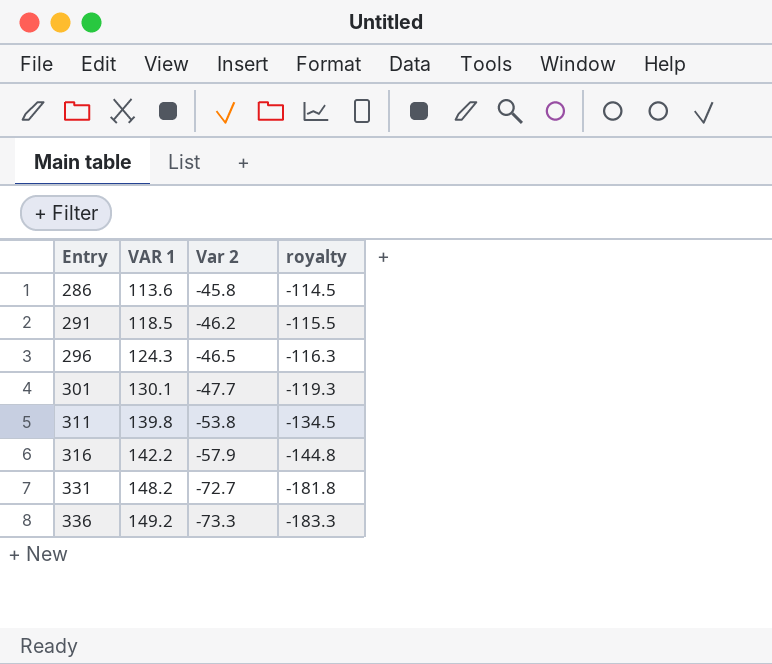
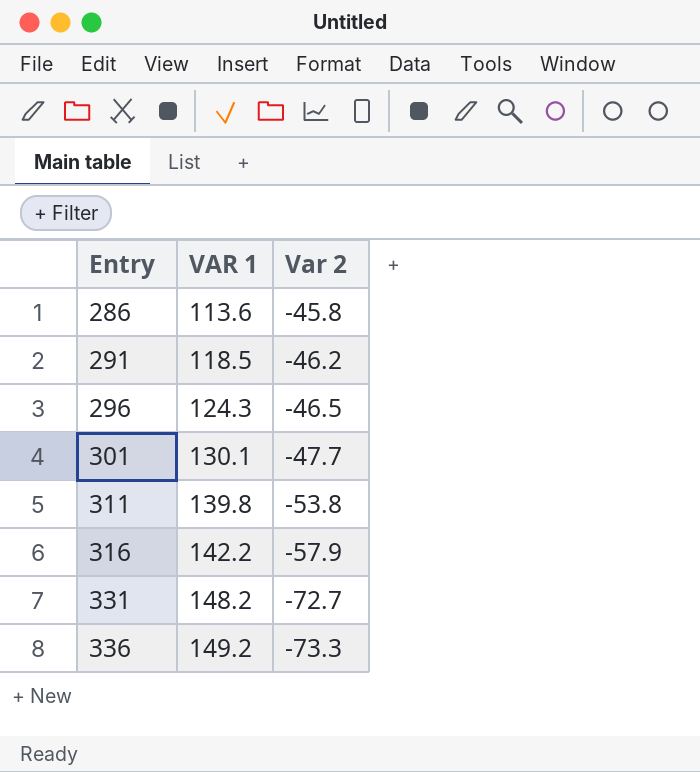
column royalty | formula: [Var 2] * 2.5 -> none

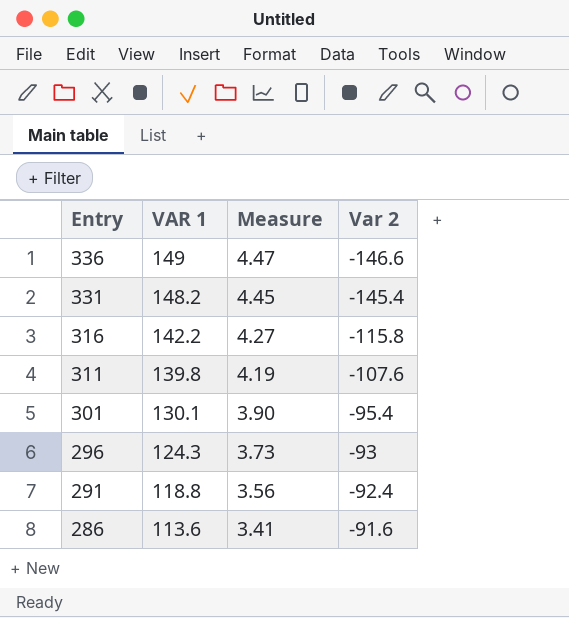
row order: Entry ascending -> Entry descending
column Measure | formula: none -> [VAR 1] * 0.03
336 | VAR 1: 149.2 -> 149
336 | Var 2: -73.3 -> -146.6
331 | Var 2: -72.7 -> -145.4
316 | Var 2: -57.9 -> -115.8
311 | Var 2: -53.8 -> -107.6
301 | Var 2: -47.7 -> -95.4
296 | Var 2: -46.5 -> -93
291 | VAR 1: 118.5 -> 118.8
291 | Var 2: -46.2 -> -92.4
286 | Var 2: -45.8 -> -91.6

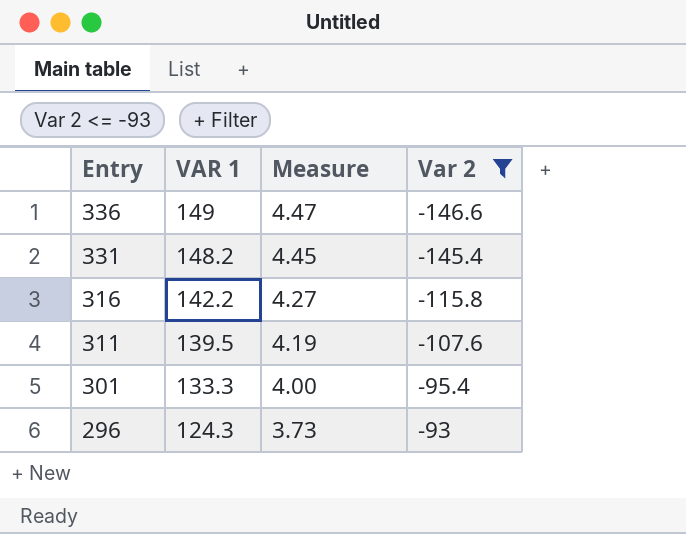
filter: none -> Var 2 <= -93
311 | VAR 1: 139.8 -> 139.5
301 | VAR 1: 130.1 -> 133.3
301 | Measure: 3.90 -> 4.00

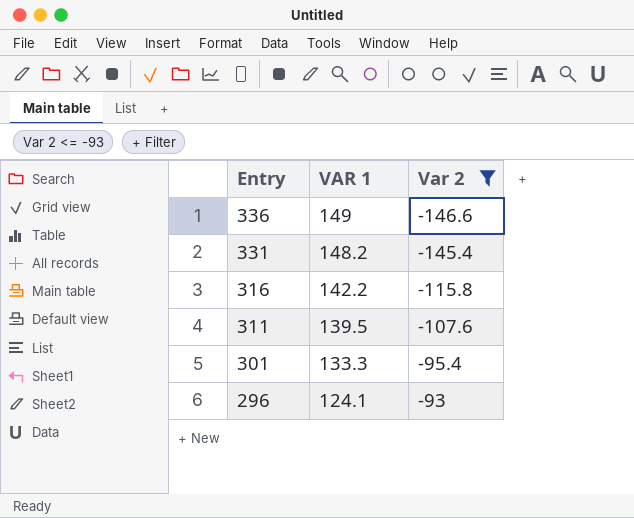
column Measure | formula: [VAR 1] * 0.03 -> none
296 | VAR 1: 124.3 -> 124.1

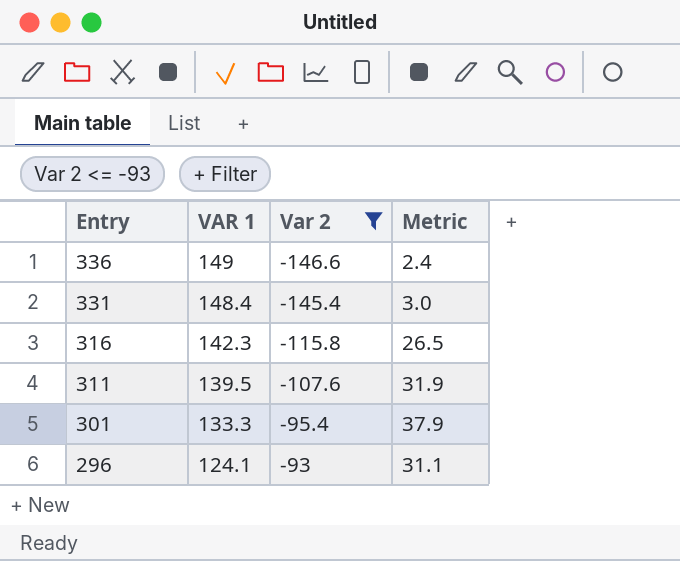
column Metric | formula: none -> [VAR 1] + [Var 2]
331 | VAR 1: 148.2 -> 148.4
316 | VAR 1: 142.2 -> 142.3

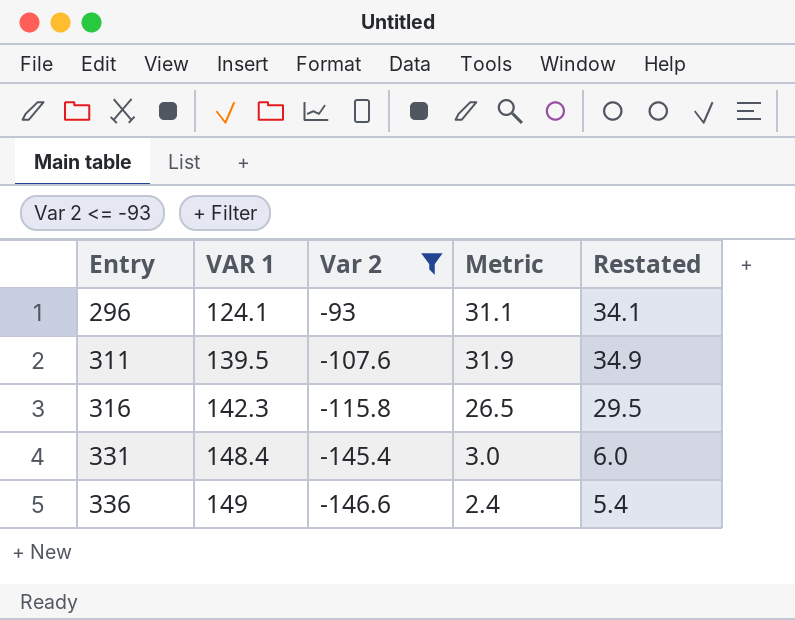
row order: Entry descending -> Entry ascending
column Restated | formula: none -> [Metric] + 3
row 301: 133.3 | -95.4 | 37.9 -> none

